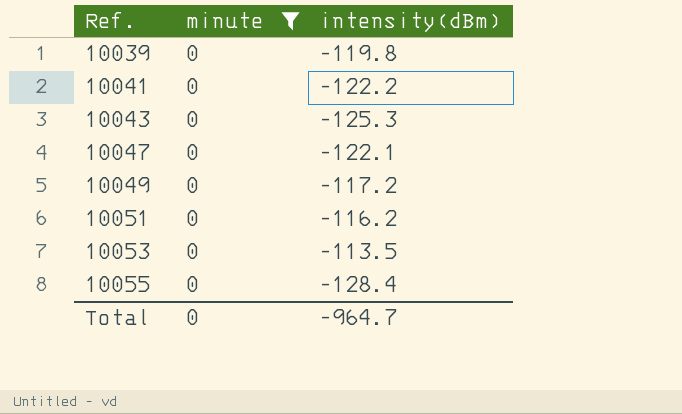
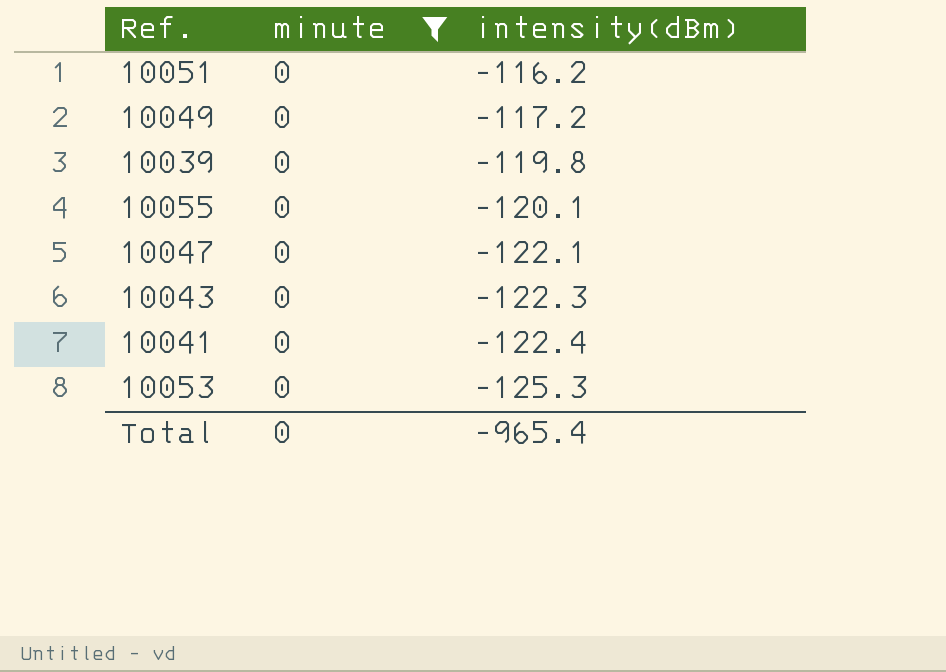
row order: Ref. ascending -> intensity(dBm) descending
10055 | intensity(dBm): -128.4 -> -120.1
10043 | intensity(dBm): -125.3 -> -122.3
10041 | intensity(dBm): -122.2 -> -122.4
10053 | intensity(dBm): -113.5 -> -125.3
Total | intensity(dBm): -964.7 -> -965.4

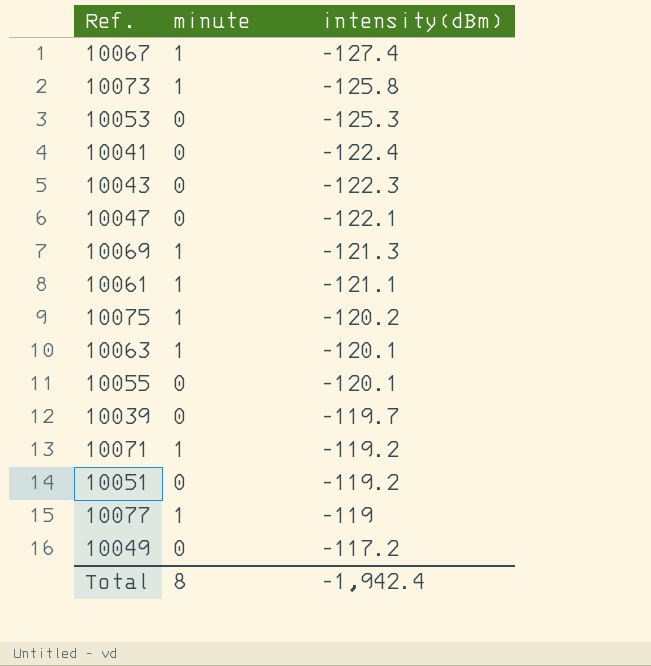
filter: minute = 0 -> none
row order: intensity(dBm) descending -> intensity(dBm) ascending
10039 | intensity(dBm): -119.8 -> -119.7
10051 | intensity(dBm): -116.2 -> -119.2
Total | minute: 0 -> 8
Total | intensity(dBm): -965.4 -> -1,942.4

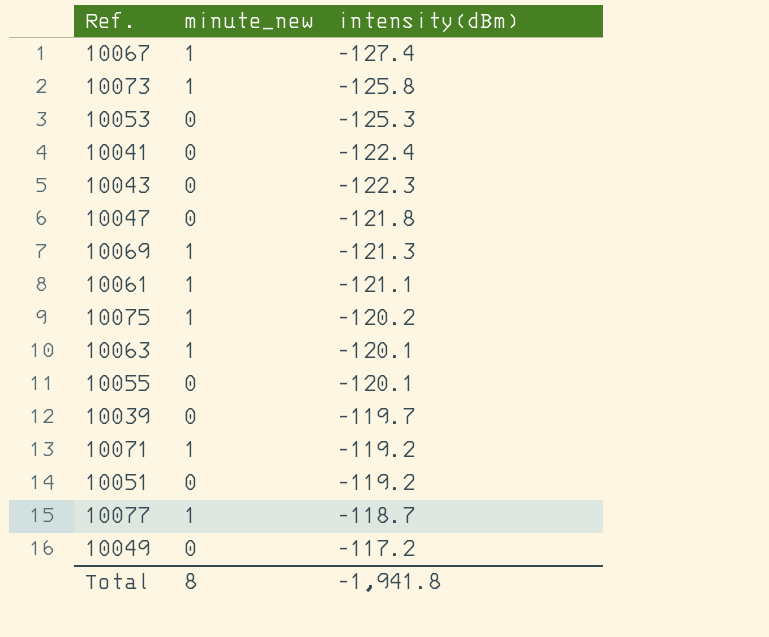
column name: minute -> minute_new
10047 | intensity(dBm): -122.1 -> -121.8
10077 | intensity(dBm): -119 -> -118.7
Total | intensity(dBm): -1,942.4 -> -1,941.8

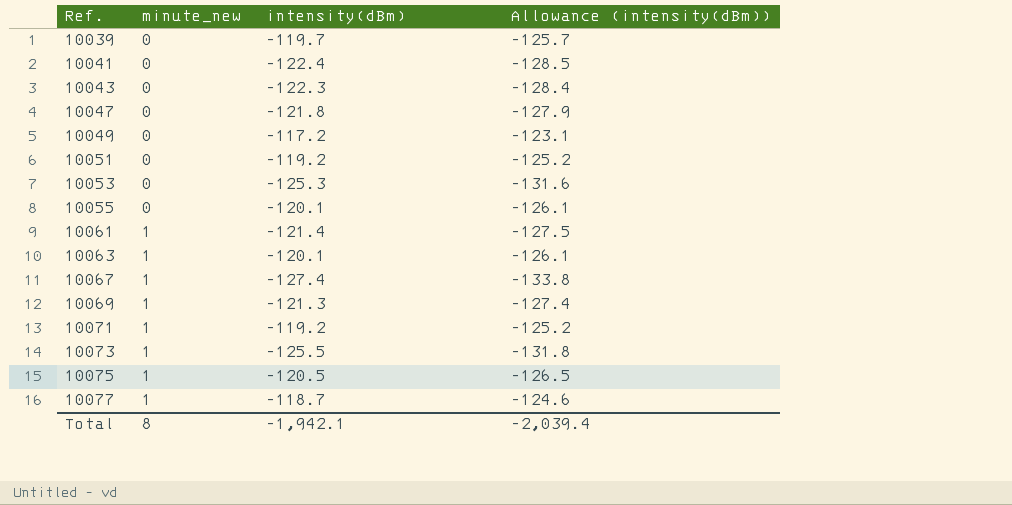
row order: intensity(dBm) ascending -> Ref. ascending
column Allowance (intensity(dBm)) | formula: none -> [intensity(dBm)] * 1.05
10061 | intensity(dBm): -121.1 -> -121.4
10073 | intensity(dBm): -125.8 -> -125.5
10075 | intensity(dBm): -120.2 -> -120.5
Total | intensity(dBm): -1,941.8 -> -1,942.1

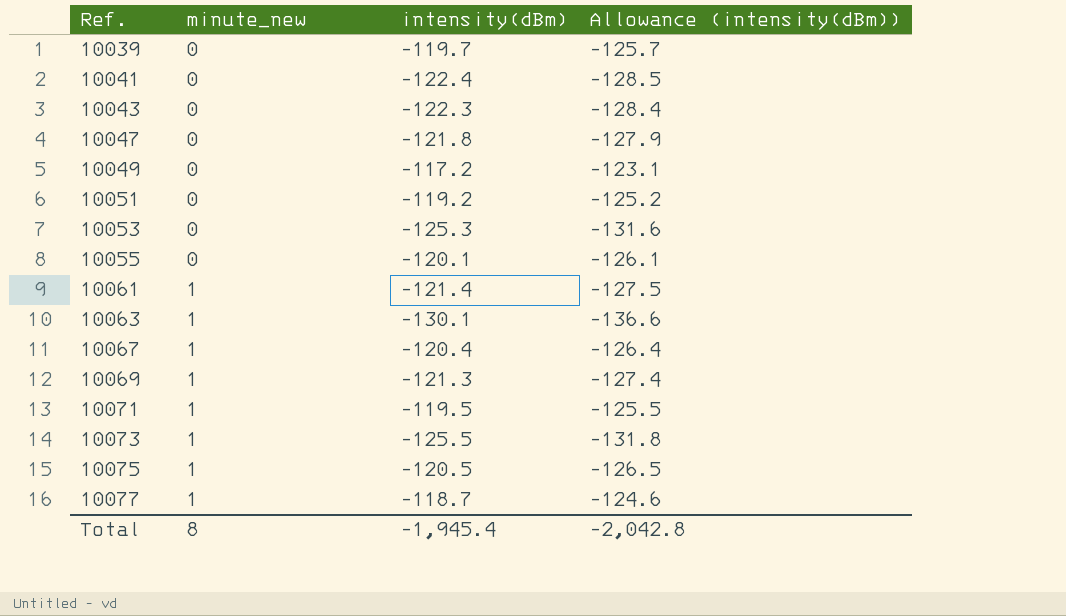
10063 | intensity(dBm): -120.1 -> -130.1
10063 | Allowance (intensity(dBm)): -126.1 -> -136.6
10067 | intensity(dBm): -127.4 -> -120.4
10067 | Allowance (intensity(dBm)): -133.8 -> -126.4
10071 | intensity(dBm): -119.2 -> -119.5
10071 | Allowance (intensity(dBm)): -125.2 -> -125.5
Total | intensity(dBm): -1,942.1 -> -1,945.4
Total | Allowance (intensity(dBm)): -2,039.4 -> -2,042.8

